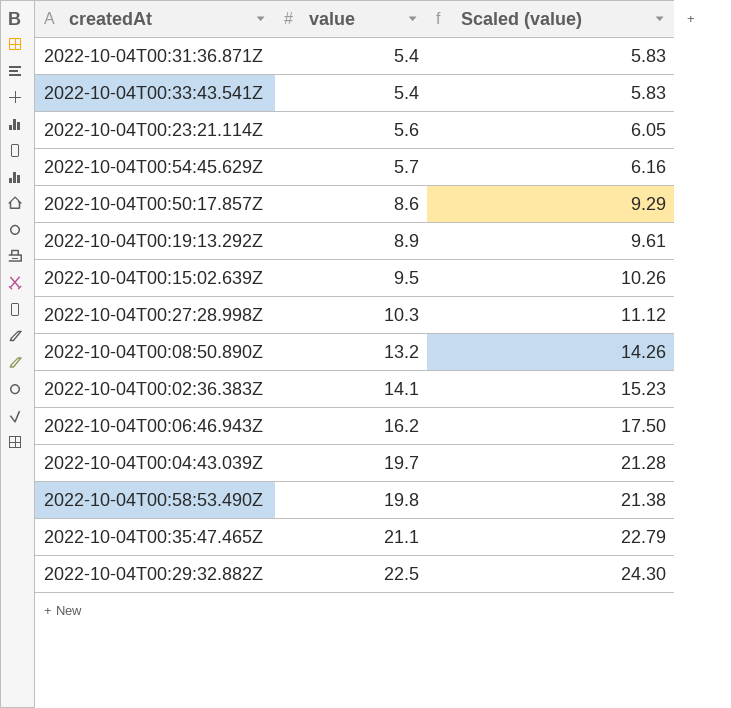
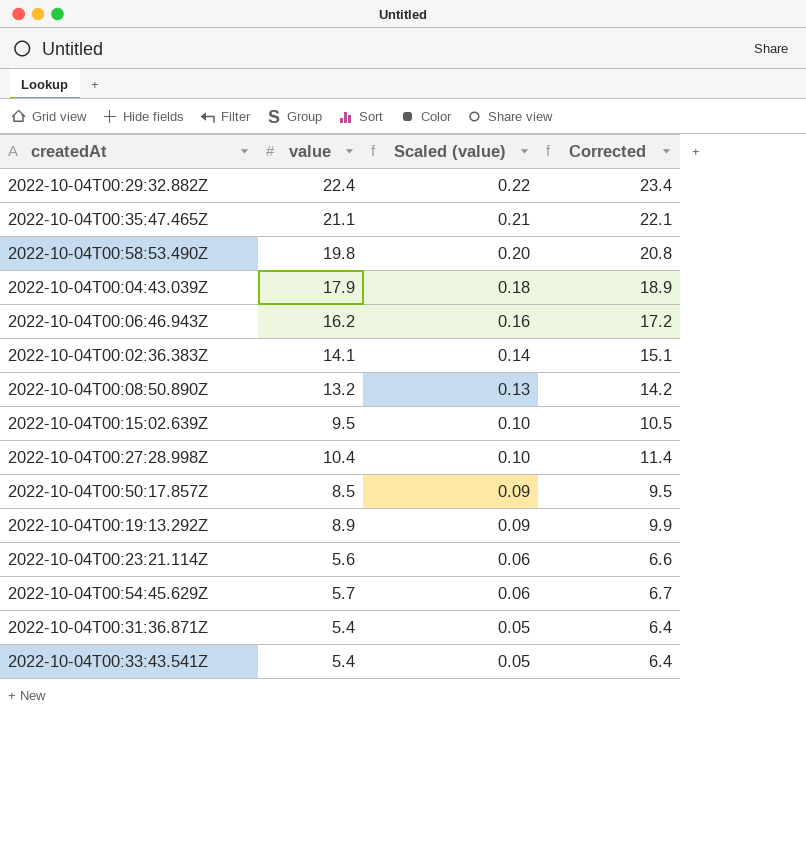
row order: value ascending -> Scaled (value) descending
column Scaled (value) | formula: [value] * 1.08 -> [value] * 0.01
column Corrected | formula: none -> [value] + 1
2022-10-04T00:29:32.882Z | value: 22.5 -> 22.4
2022-10-04T00:04:43.039Z | value: 19.7 -> 17.9
2022-10-04T00:27:28.998Z | value: 10.3 -> 10.4
2022-10-04T00:50:17.857Z | value: 8.6 -> 8.5

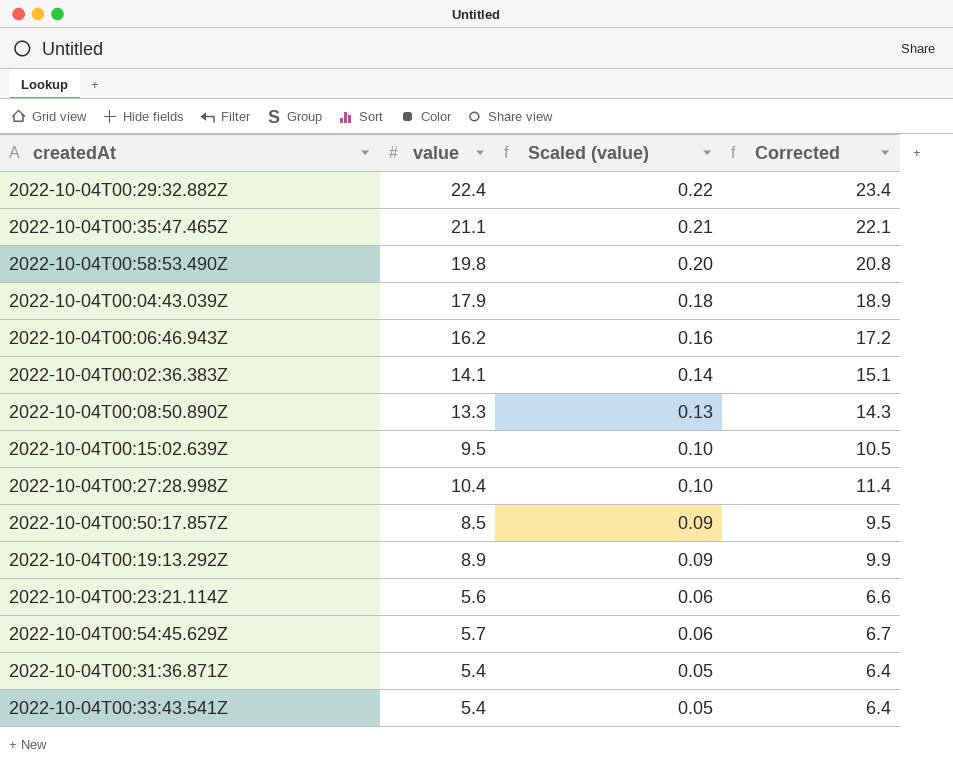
2022-10-04T00:08:50.890Z | value: 13.2 -> 13.3
2022-10-04T00:08:50.890Z | Corrected: 14.2 -> 14.3

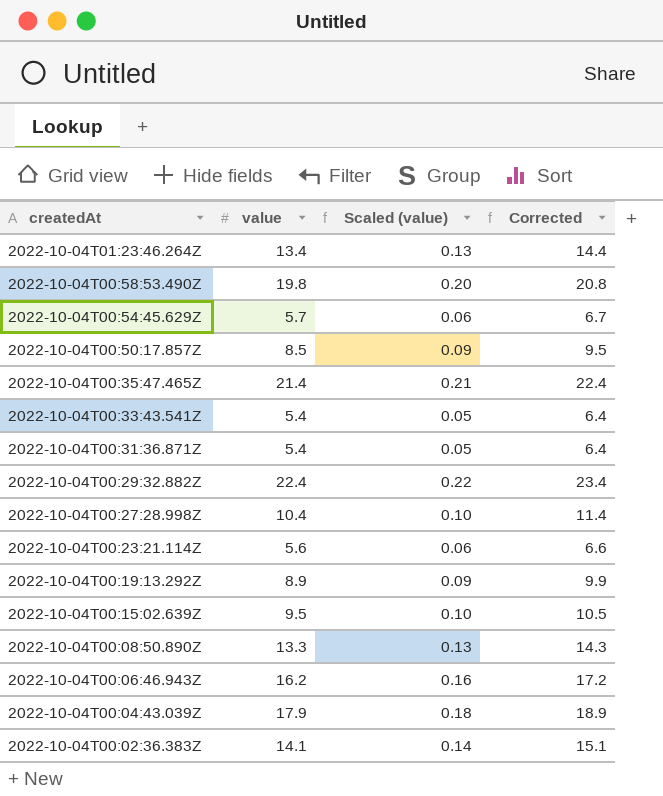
row order: Scaled (value) descending -> createdAt descending
row 2022-10-04T01:23:46.264Z: none -> 13.4 | 0.13 | 14.4
2022-10-04T00:35:47.465Z | value: 21.1 -> 21.4
2022-10-04T00:35:47.465Z | Corrected: 22.1 -> 22.4

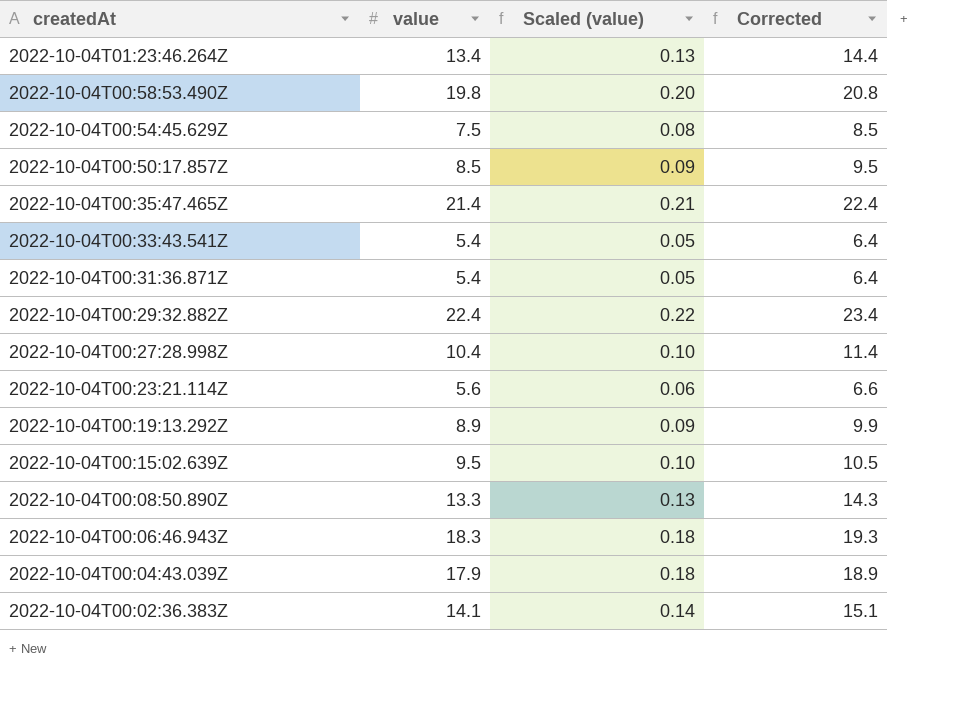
2022-10-04T00:54:45.629Z | value: 5.7 -> 7.5
2022-10-04T00:54:45.629Z | Scaled (value): 0.06 -> 0.08
2022-10-04T00:54:45.629Z | Corrected: 6.7 -> 8.5
2022-10-04T00:06:46.943Z | value: 16.2 -> 18.3
2022-10-04T00:06:46.943Z | Scaled (value): 0.16 -> 0.18
2022-10-04T00:06:46.943Z | Corrected: 17.2 -> 19.3

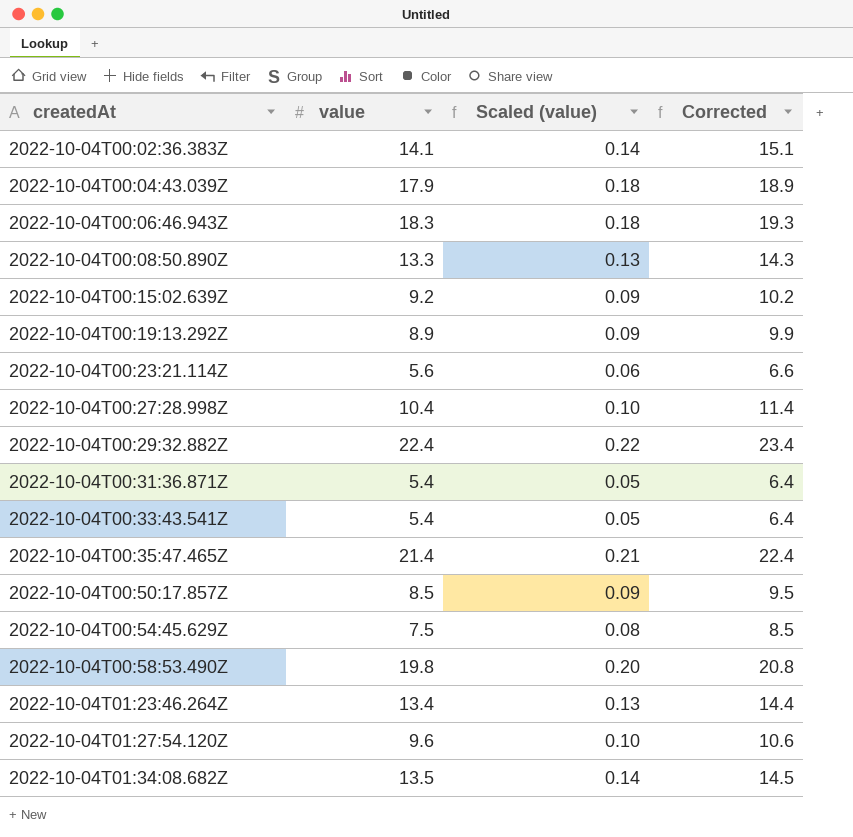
row order: createdAt descending -> createdAt ascending
2022-10-04T00:15:02.639Z | value: 9.5 -> 9.2
2022-10-04T00:15:02.639Z | Scaled (value): 0.10 -> 0.09
2022-10-04T00:15:02.639Z | Corrected: 10.5 -> 10.2
row 2022-10-04T01:27:54.120Z: none -> 9.6 | 0.10 | 10.6
row 2022-10-04T01:34:08.682Z: none -> 13.5 | 0.14 | 14.5

